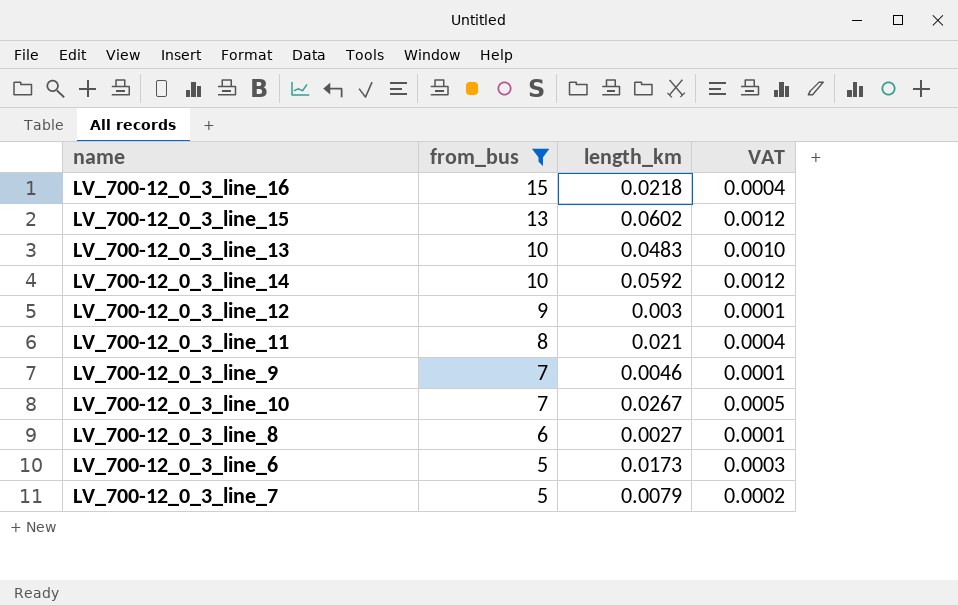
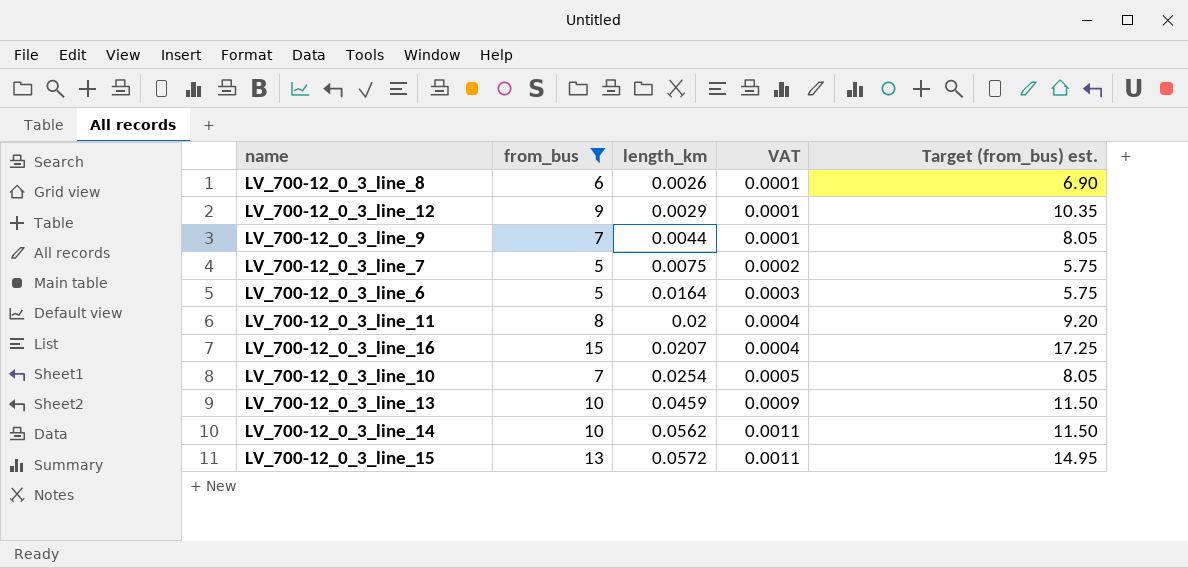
row order: from_bus descending -> length_km ascending
column Target (from_bus) est. | formula: none -> [from_bus] * 1.15
LV_700-12_0_3_line_8 | length_km: 0.0027 -> 0.0026
LV_700-12_0_3_line_12 | length_km: 0.003 -> 0.0029
LV_700-12_0_3_line_9 | length_km: 0.0046 -> 0.0044
LV_700-12_0_3_line_7 | length_km: 0.0079 -> 0.0075
LV_700-12_0_3_line_6 | length_km: 0.0173 -> 0.0164
LV_700-12_0_3_line_11 | length_km: 0.021 -> 0.02
LV_700-12_0_3_line_16 | length_km: 0.0218 -> 0.0207
LV_700-12_0_3_line_10 | length_km: 0.0267 -> 0.0254
LV_700-12_0_3_line_13 | length_km: 0.0483 -> 0.0459
LV_700-12_0_3_line_13 | VAT: 0.0010 -> 0.0009
LV_700-12_0_3_line_14 | length_km: 0.0592 -> 0.0562
LV_700-12_0_3_line_14 | VAT: 0.0012 -> 0.0011
LV_700-12_0_3_line_15 | length_km: 0.0602 -> 0.0572
LV_700-12_0_3_line_15 | VAT: 0.0012 -> 0.0011

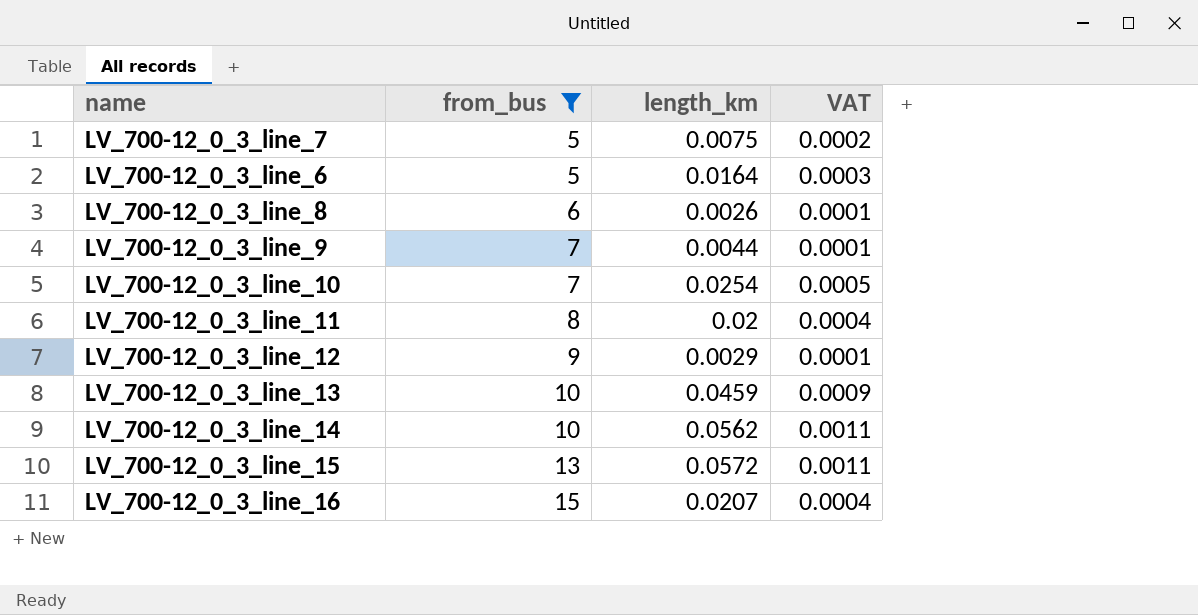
row order: length_km ascending -> from_bus ascending
column Target (from_bus) est. | formula: [from_bus] * 1.15 -> none

